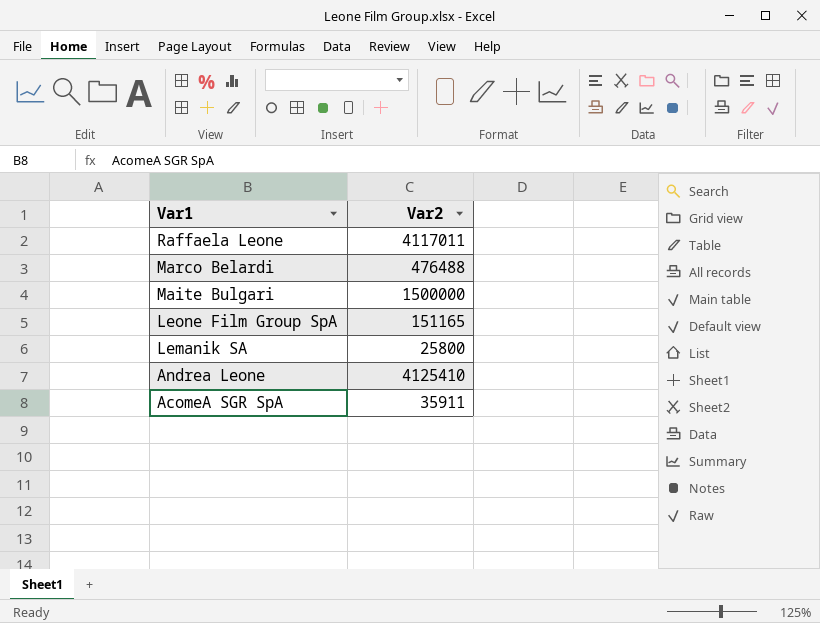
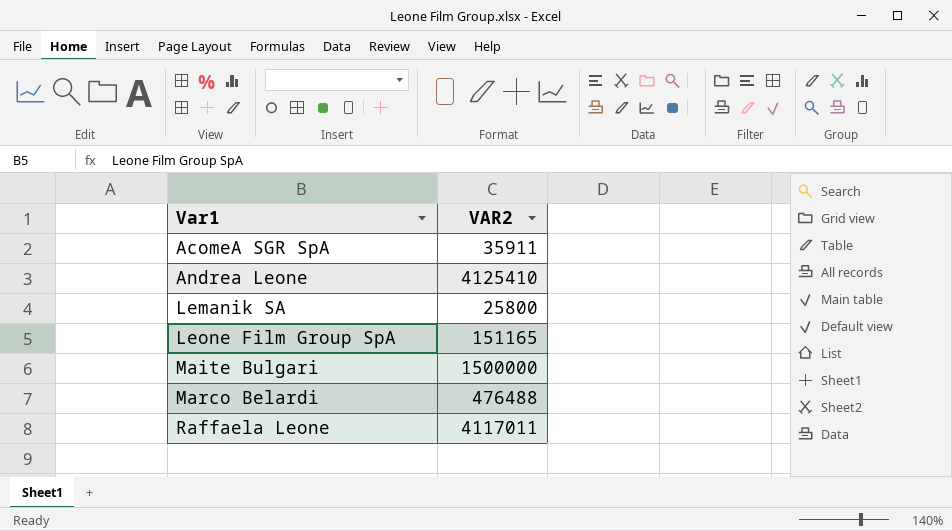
row order: Var1 descending -> Var1 ascending
column name: Var2 -> VAR2

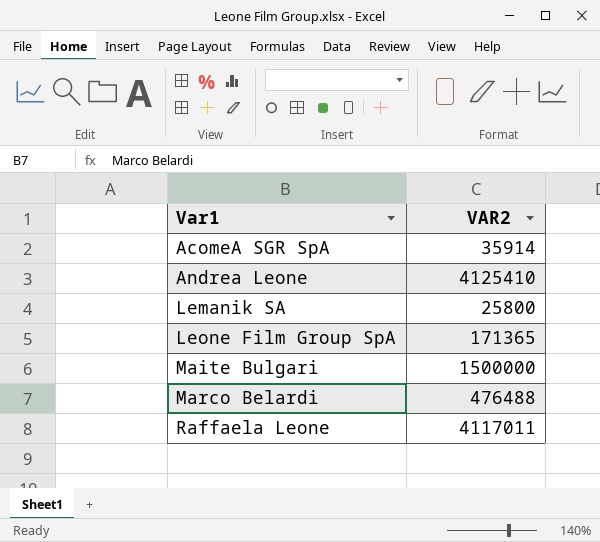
AcomeA SGR SpA | VAR2: 35911 -> 35914
Leone Film Group SpA | VAR2: 151165 -> 171365

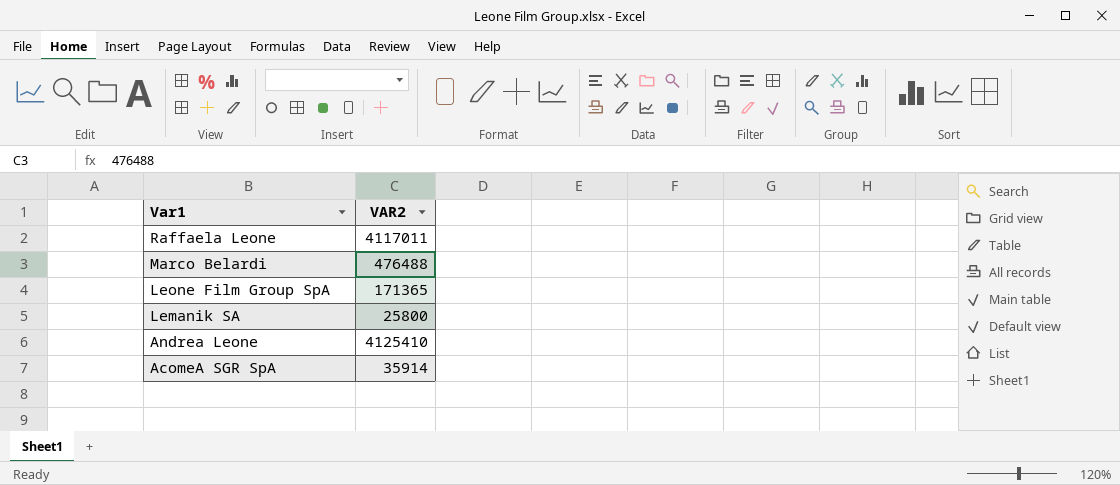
row order: Var1 ascending -> Var1 descending
row Maite Bulgari: 1500000 -> none

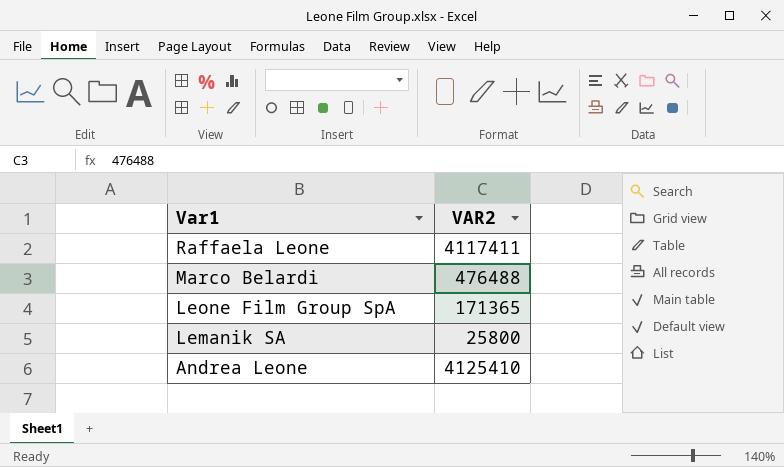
row AcomeA SGR SpA: 35914 -> none
Raffaela Leone | VAR2: 4117011 -> 4117411

